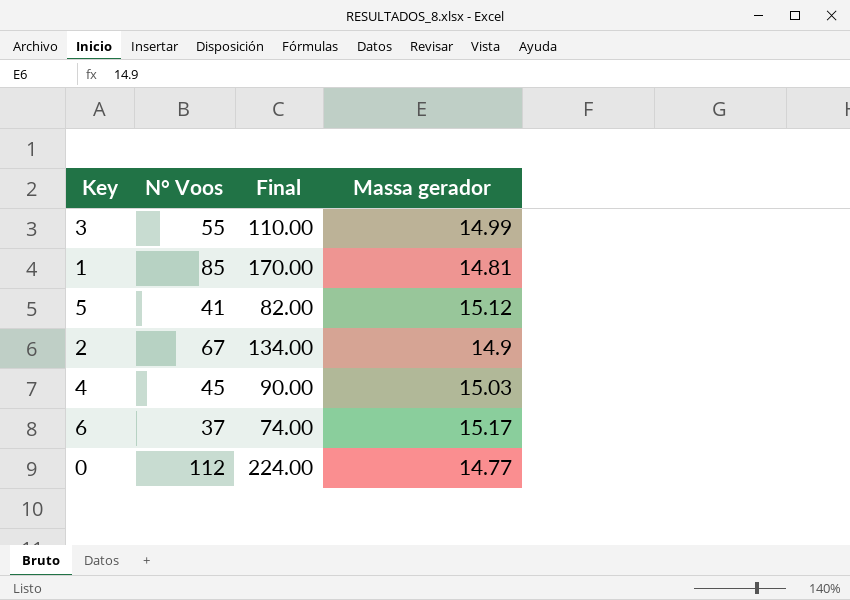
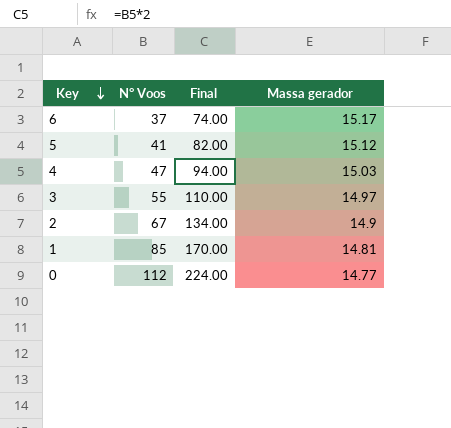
row order: none -> Key descending
4 | N° Voos: 45 -> 47
4 | Final: 90.00 -> 94.00
3 | Massa gerador: 14.99 -> 14.97

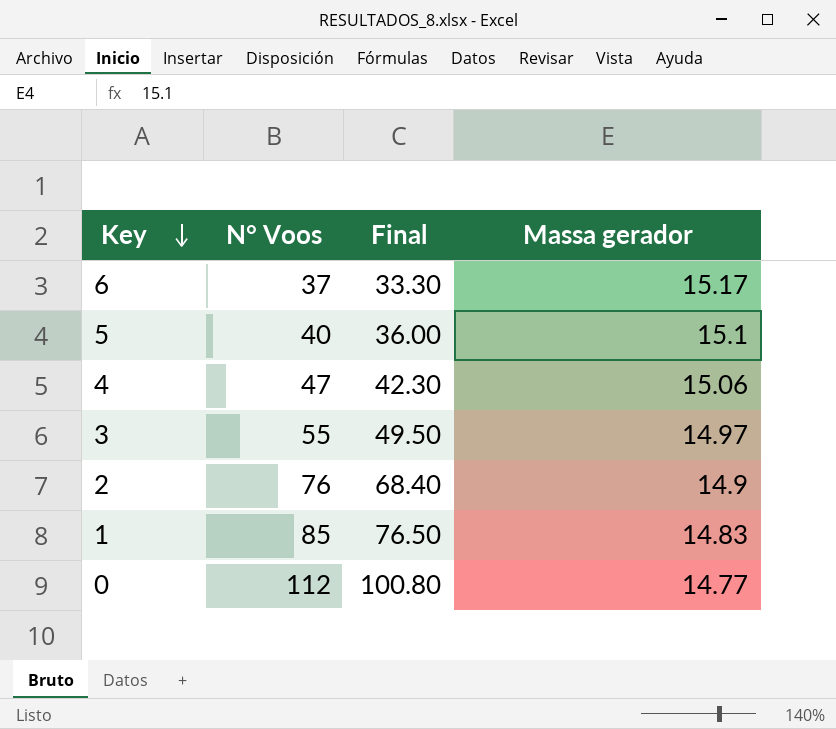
column Final | formula: [N° Voos] * 2 -> [N° Voos] * 0.9
5 | N° Voos: 41 -> 40
5 | Massa gerador: 15.12 -> 15.1
4 | Massa gerador: 15.03 -> 15.06
2 | N° Voos: 67 -> 76
1 | Massa gerador: 14.81 -> 14.83

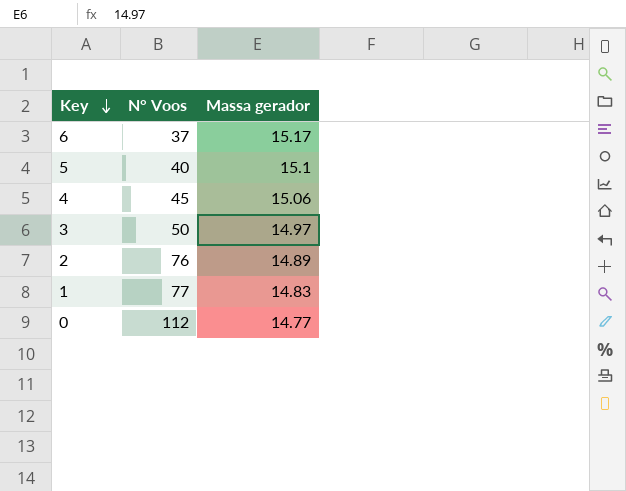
column Final | formula: [N° Voos] * 0.9 -> none
4 | N° Voos: 47 -> 45
3 | N° Voos: 55 -> 50
2 | Massa gerador: 14.9 -> 14.89
1 | N° Voos: 85 -> 77

